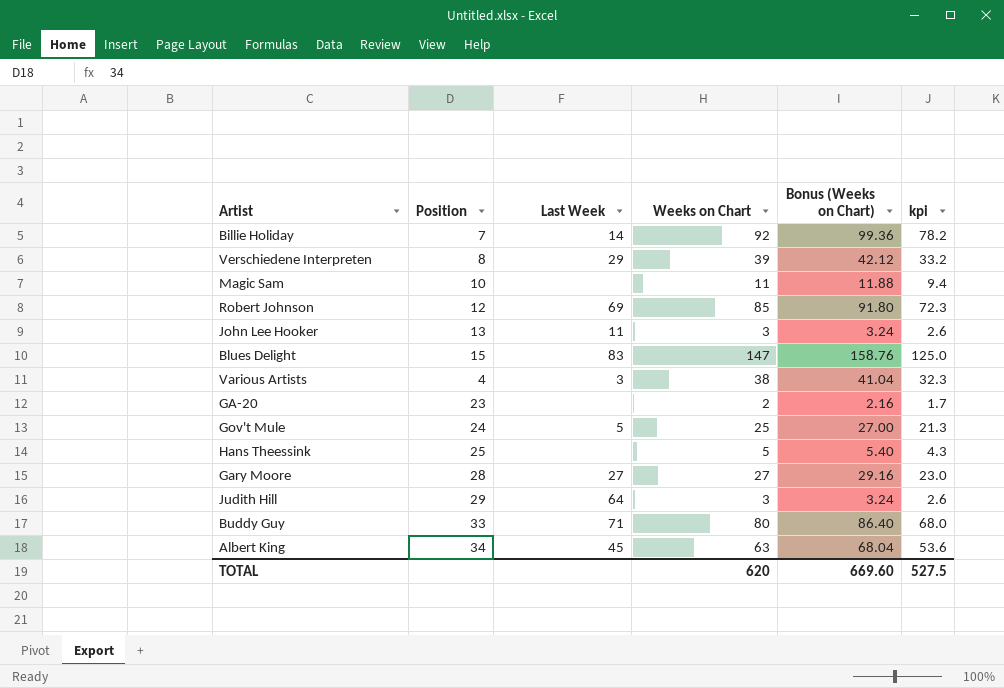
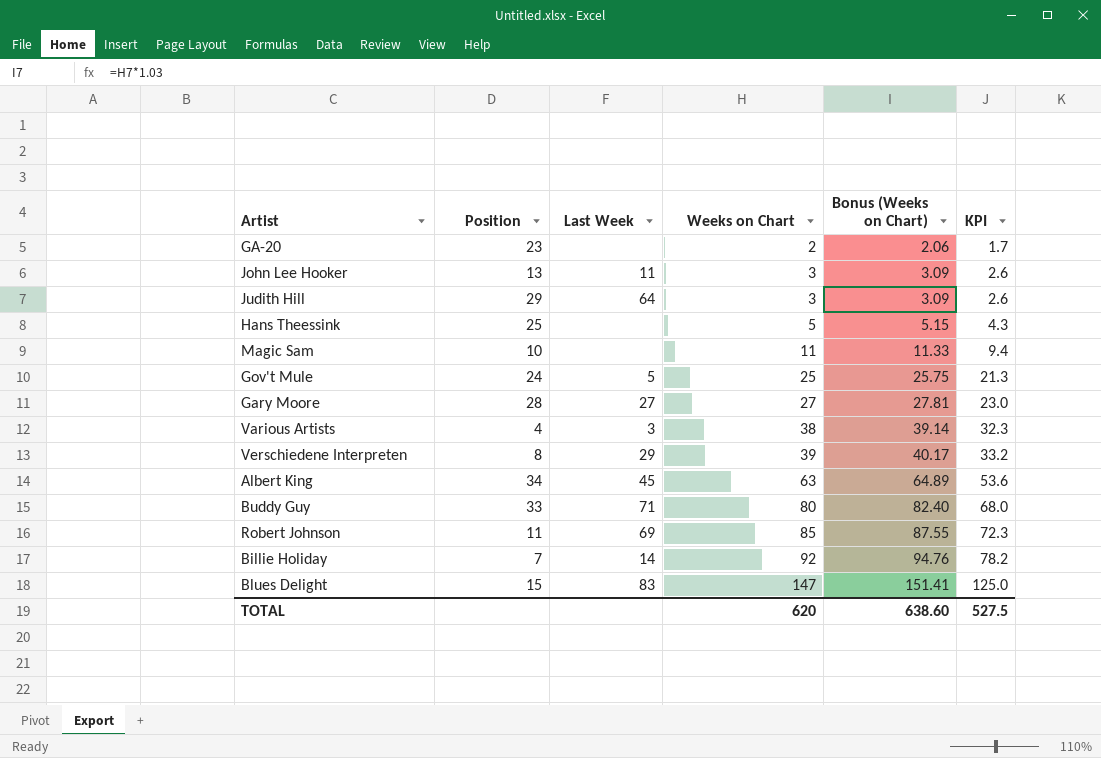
row order: none -> Weeks on Chart ascending
column Bonus (Weeks on Chart) | formula: [Weeks on Chart] * 1.08 -> [Weeks on Chart] * 1.03
column name: kpi -> KPI
Robert Johnson | Position: 12 -> 11
TOTAL | Bonus (Weeks on Chart): 669.60 -> 638.60

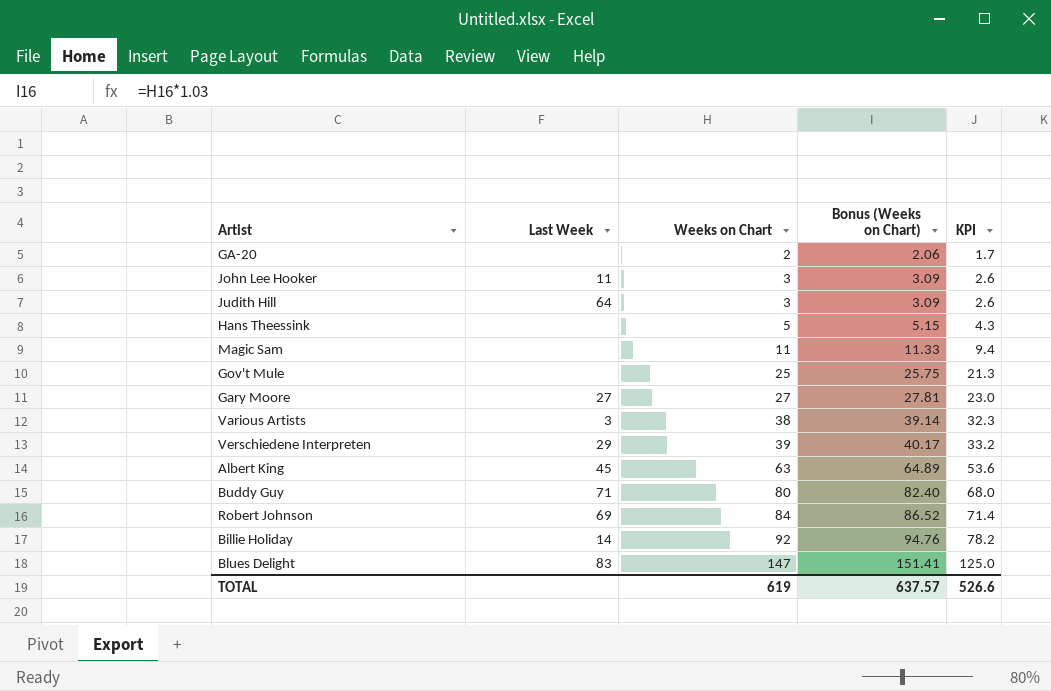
column Position | position: 2 -> none
Gov't Mule | Last Week: 5 -> none
Robert Johnson | Weeks on Chart: 85 -> 84
Robert Johnson | Bonus (Weeks on Chart): 87.55 -> 86.52
Robert Johnson | KPI: 72.3 -> 71.4
TOTAL | Weeks on Chart: 620 -> 619
TOTAL | Bonus (Weeks on Chart): 638.60 -> 637.57
TOTAL | KPI: 527.5 -> 526.6

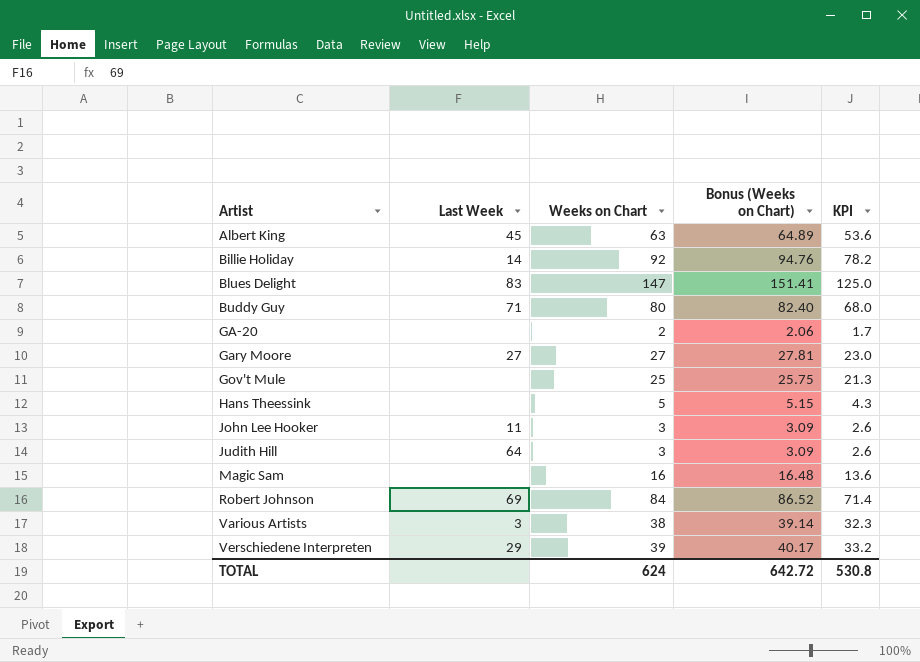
row order: Weeks on Chart ascending -> Artist ascending
Magic Sam | Weeks on Chart: 11 -> 16
Magic Sam | Bonus (Weeks on Chart): 11.33 -> 16.48
Magic Sam | KPI: 9.4 -> 13.6
TOTAL | Weeks on Chart: 619 -> 624
TOTAL | Bonus (Weeks on Chart): 637.57 -> 642.72
TOTAL | KPI: 526.6 -> 530.8

